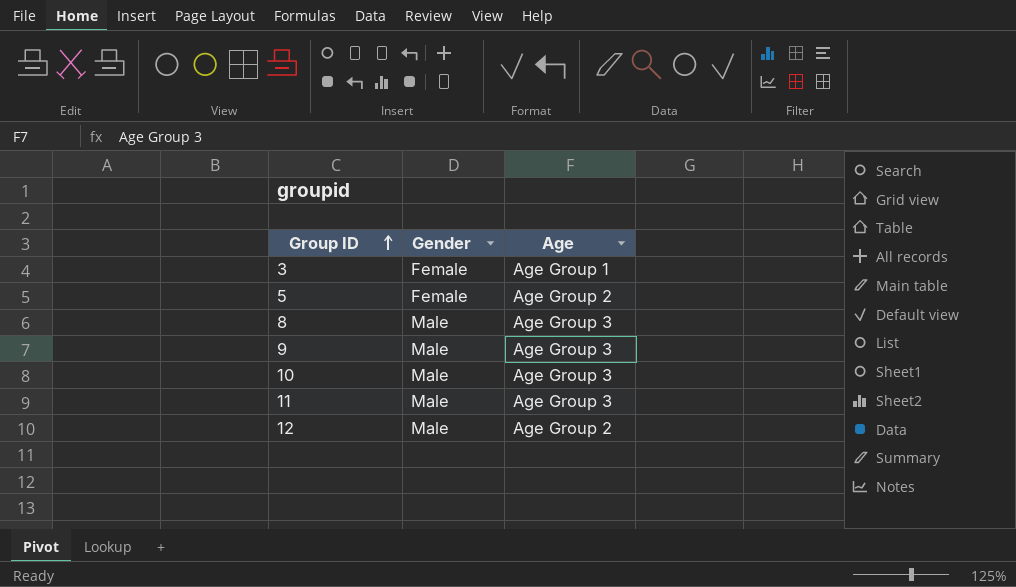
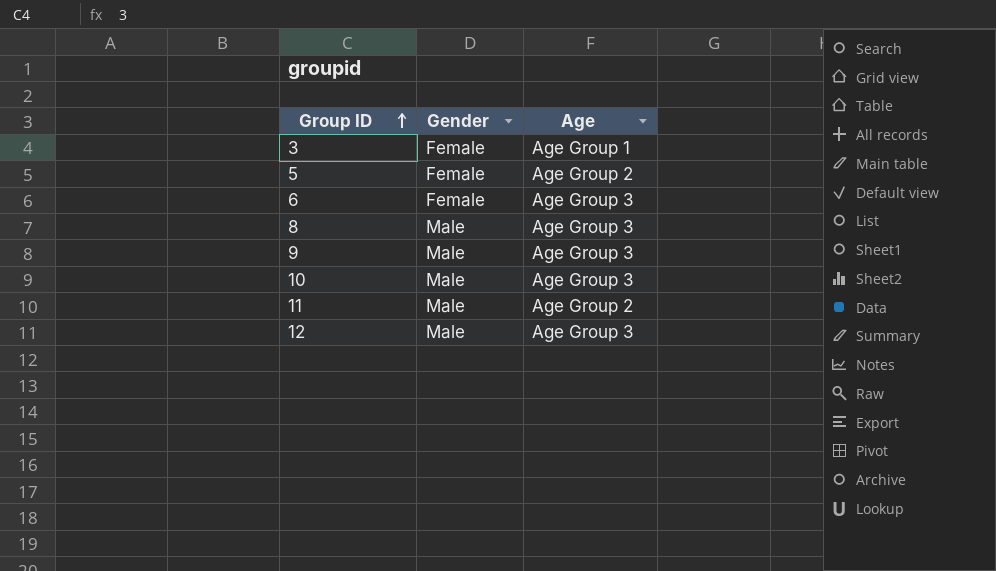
row 6: none -> Female | Age Group 3
11 | Age: Age Group 3 -> Age Group 2
12 | Age: Age Group 2 -> Age Group 3

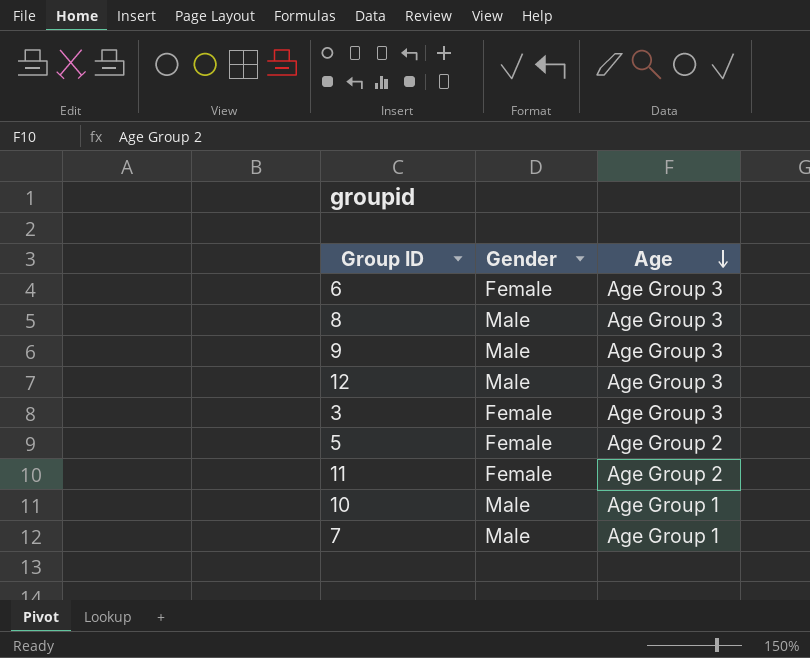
row order: Group ID ascending -> Age descending
3 | Age: Age Group 1 -> Age Group 3
11 | Gender: Male -> Female
10 | Age: Age Group 3 -> Age Group 1
row 7: none -> Male | Age Group 1

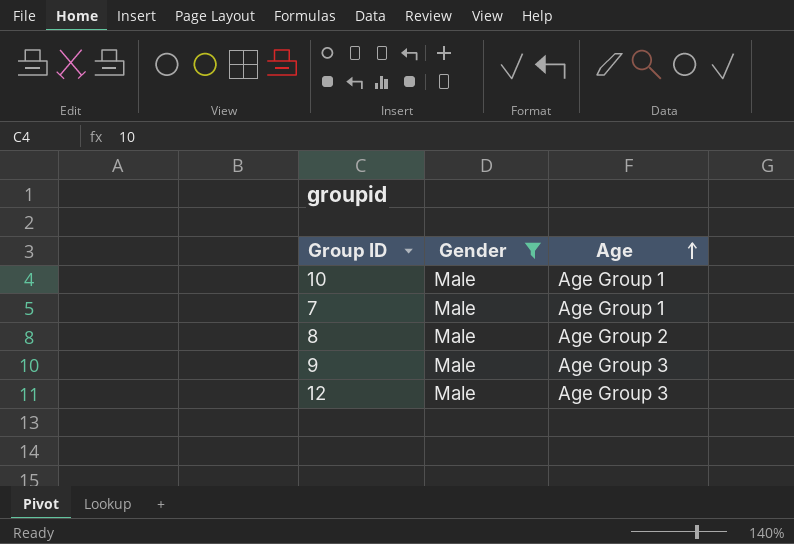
filter: none -> Gender = Male
row order: Age descending -> Age ascending
8 | Age: Age Group 3 -> Age Group 2

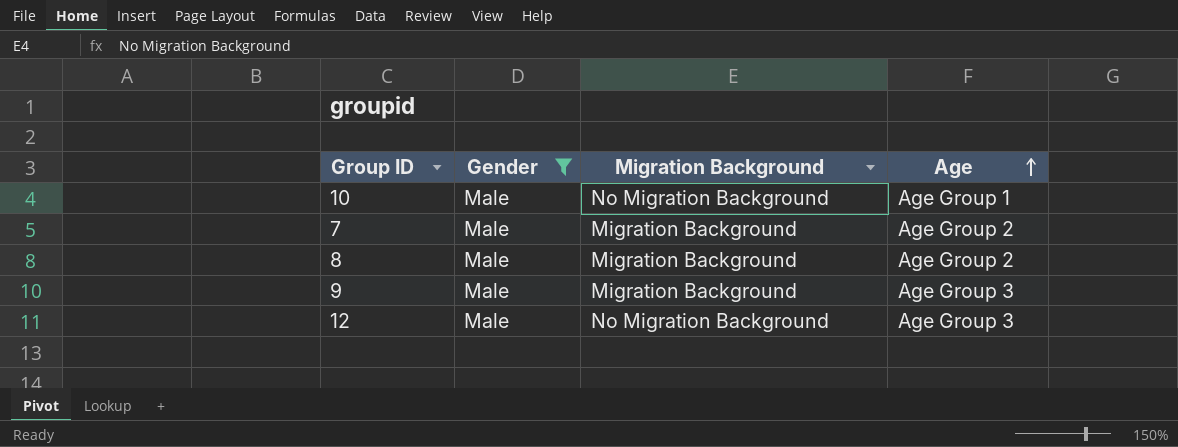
column Migration Background | position: none -> 3
7 | Age: Age Group 1 -> Age Group 2

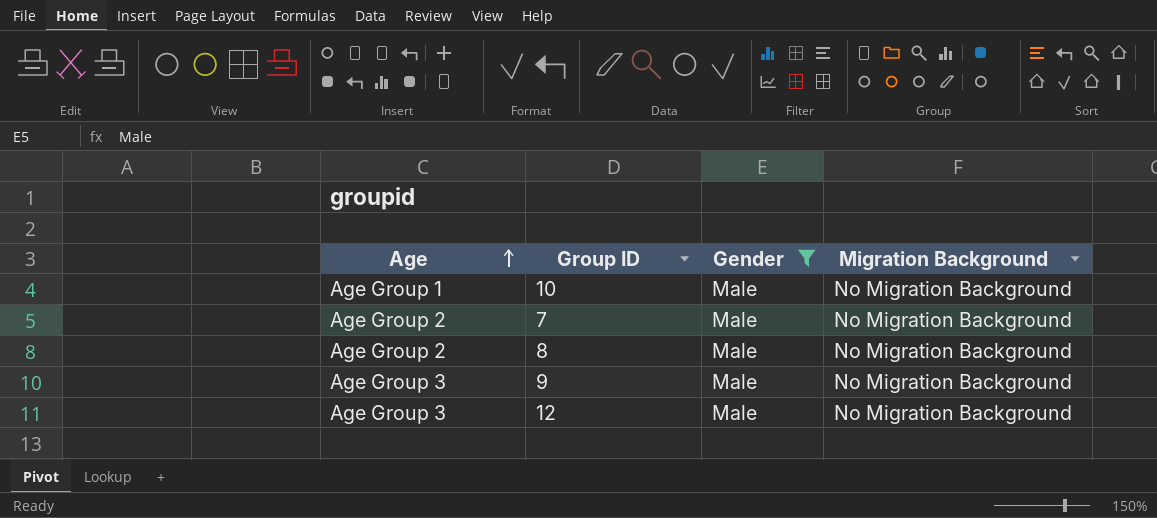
column Age | position: 4 -> 1
7 | Migration Background: Migration Background -> No Migration Background
8 | Migration Background: Migration Background -> No Migration Background
9 | Migration Background: Migration Background -> No Migration Background

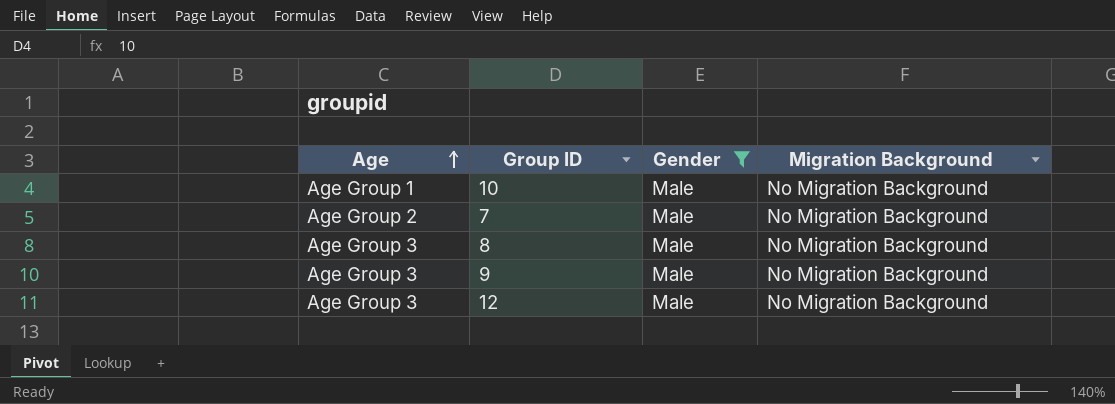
8 | Age: Age Group 2 -> Age Group 3

